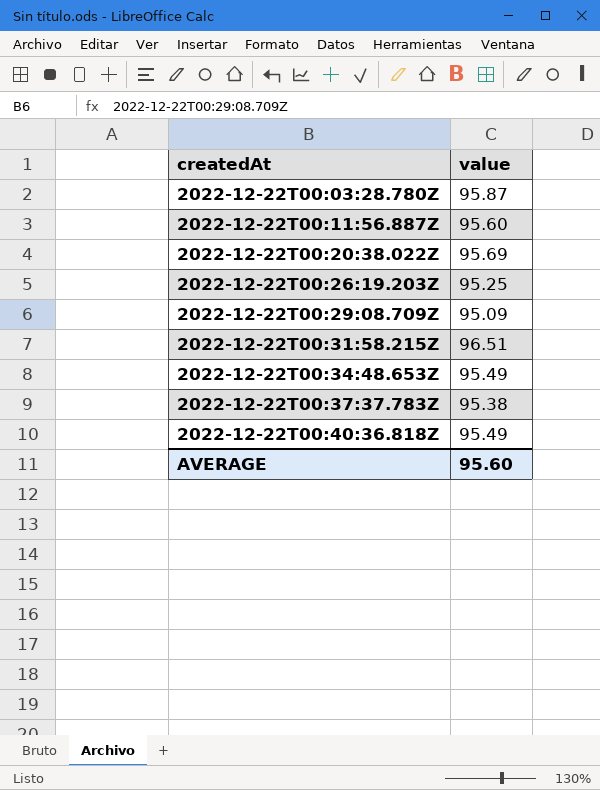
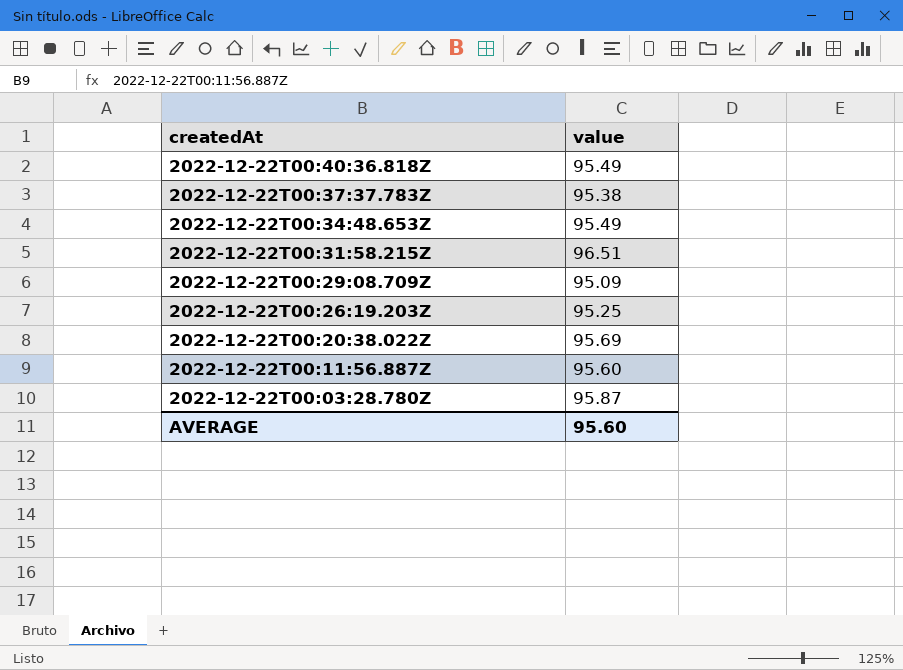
row order: createdAt ascending -> createdAt descending

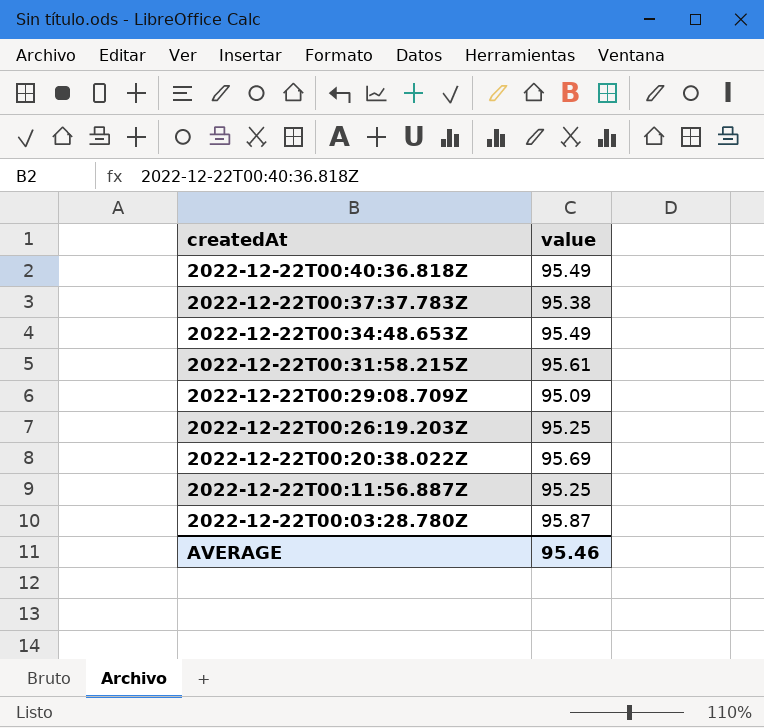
2022-12-22T00:31:58.215Z | value: 96.51 -> 95.61
2022-12-22T00:11:56.887Z | value: 95.60 -> 95.25
AVERAGE | value: 95.60 -> 95.46

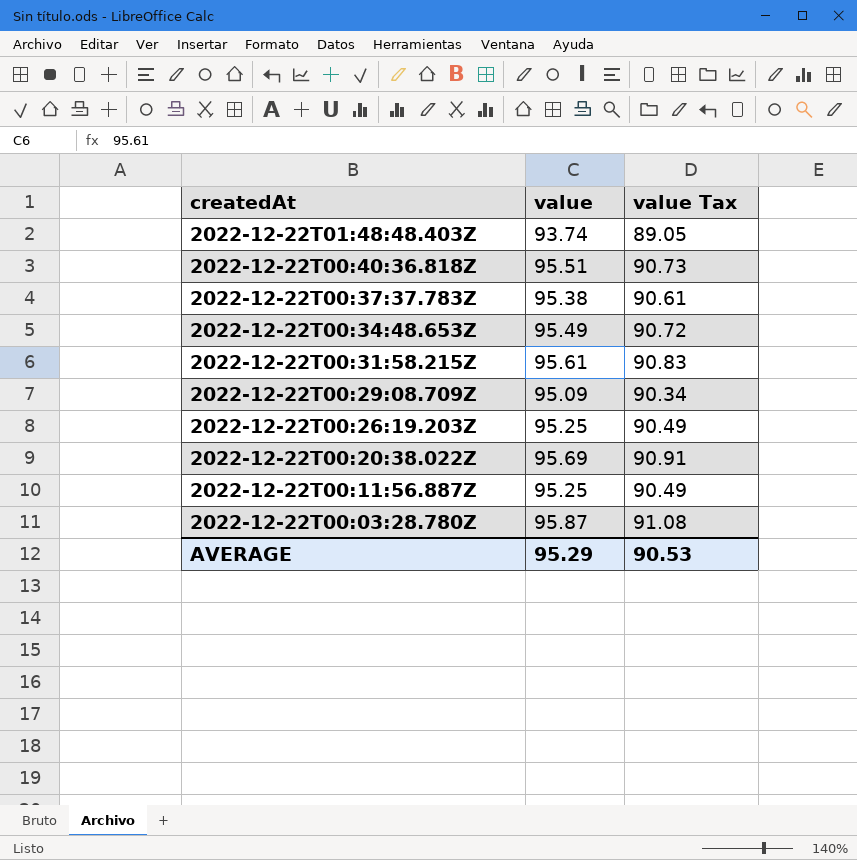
column value Tax | formula: none -> [value] * 0.95
row 2022-12-22T01:48:48.403Z: none -> 93.74 | 89.05
2022-12-22T00:40:36.818Z | value: 95.49 -> 95.51
AVERAGE | value: 95.46 -> 95.29

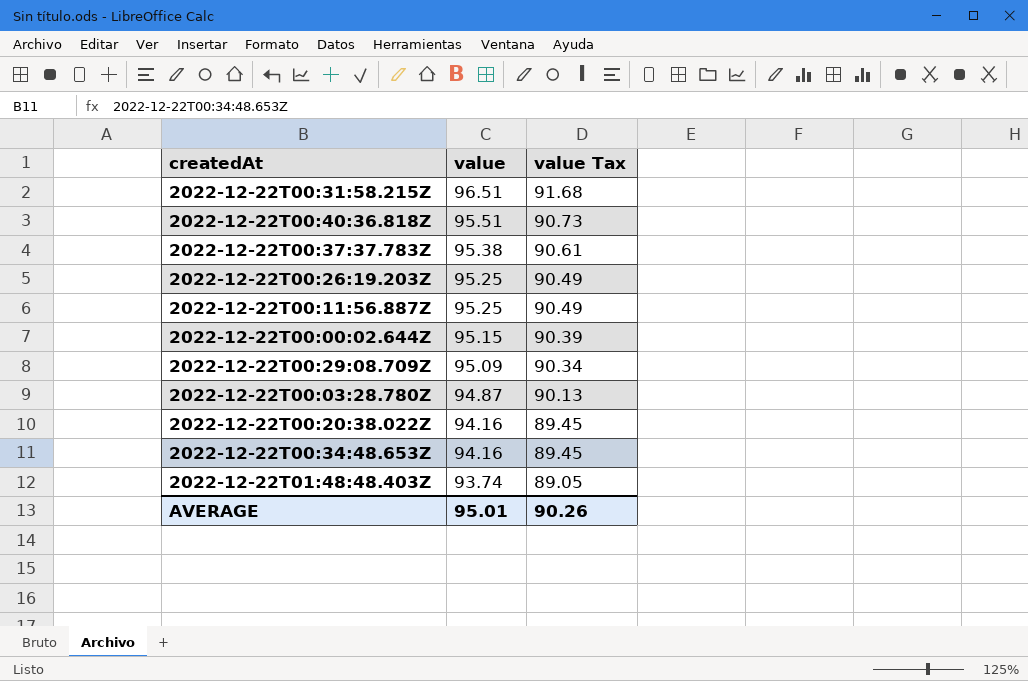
row order: createdAt descending -> value descending
2022-12-22T00:31:58.215Z | value: 95.61 -> 96.51
2022-12-22T00:31:58.215Z | value Tax: 90.83 -> 91.68
row 2022-12-22T00:00:02.644Z: none -> 95.15 | 90.39
2022-12-22T00:03:28.780Z | value: 95.87 -> 94.87
2022-12-22T00:03:28.780Z | value Tax: 91.08 -> 90.13
2022-12-22T00:20:38.022Z | value: 95.69 -> 94.16
2022-12-22T00:20:38.022Z | value Tax: 90.91 -> 89.45
2022-12-22T00:34:48.653Z | value: 95.49 -> 94.16
2022-12-22T00:34:48.653Z | value Tax: 90.72 -> 89.45
AVERAGE | value: 95.29 -> 95.01
AVERAGE | value Tax: 90.53 -> 90.26

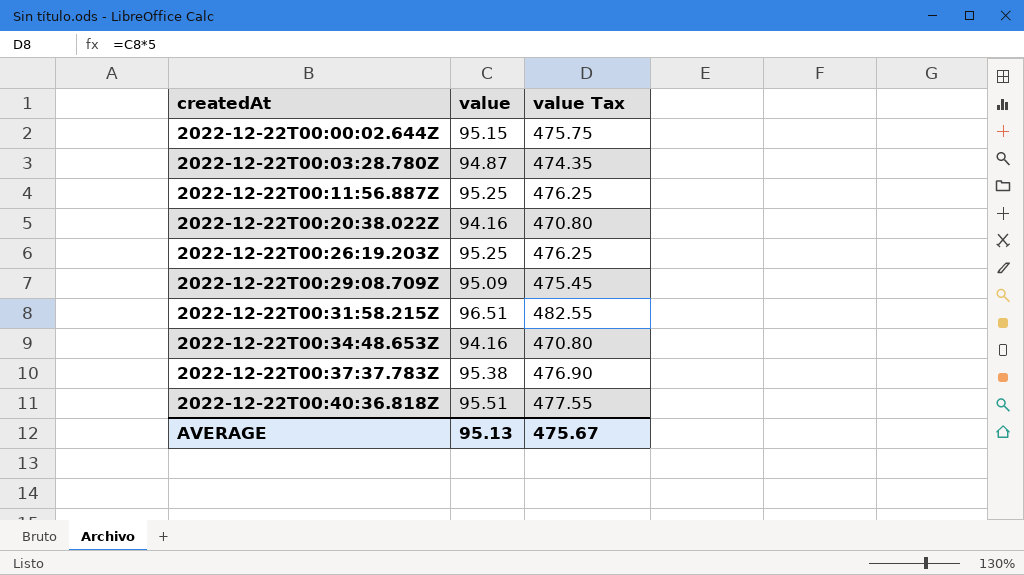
row order: value descending -> createdAt ascending
column value Tax | formula: [value] * 0.95 -> [value] * 5
row 2022-12-22T01:48:48.403Z: 93.74 | 89.05 -> none
AVERAGE | value: 95.01 -> 95.13
AVERAGE | value Tax: 90.26 -> 475.67

